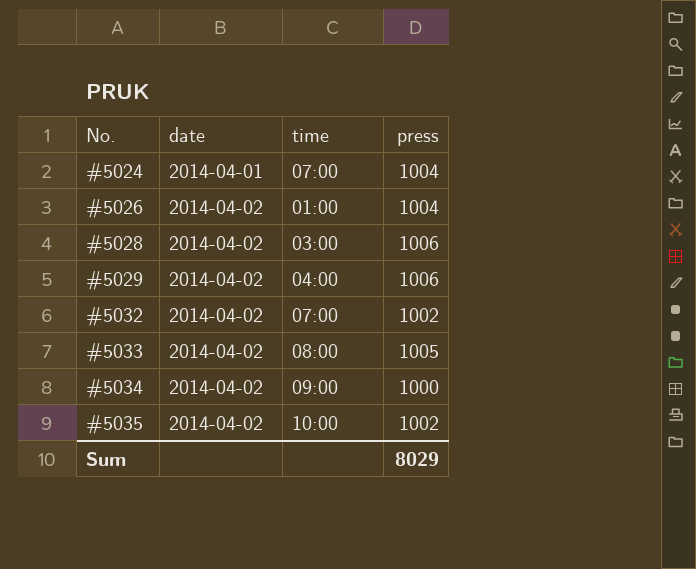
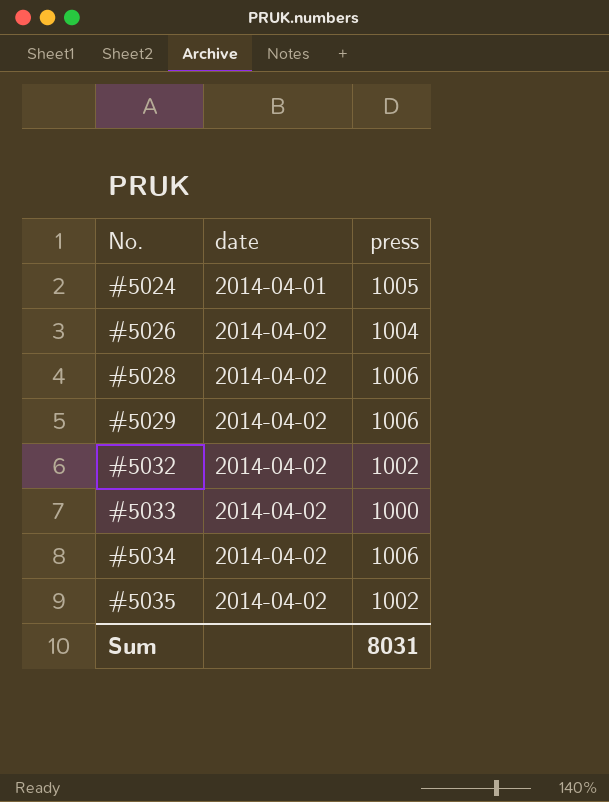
column time | position: 3 -> none
#5024 | press: 1004 -> 1005
#5033 | press: 1005 -> 1000
#5034 | press: 1000 -> 1006
Sum | press: 8029 -> 8031

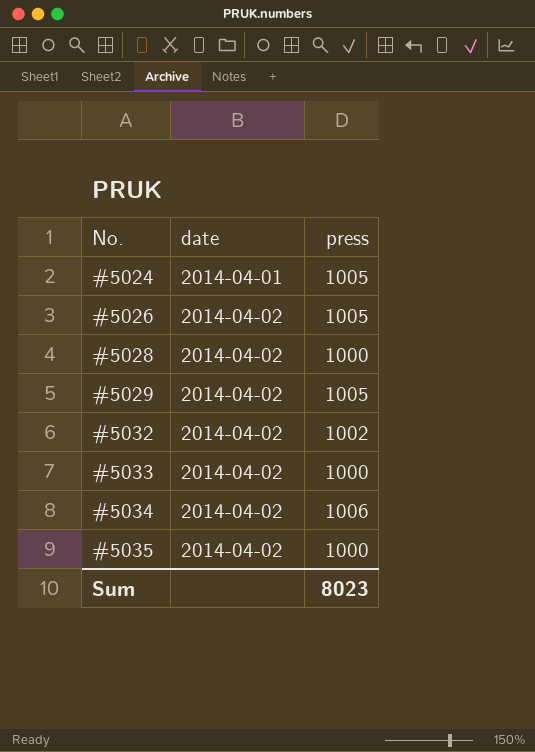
#5026 | press: 1004 -> 1005
#5028 | press: 1006 -> 1000
#5029 | press: 1006 -> 1005
#5035 | press: 1002 -> 1000
Sum | press: 8031 -> 8023

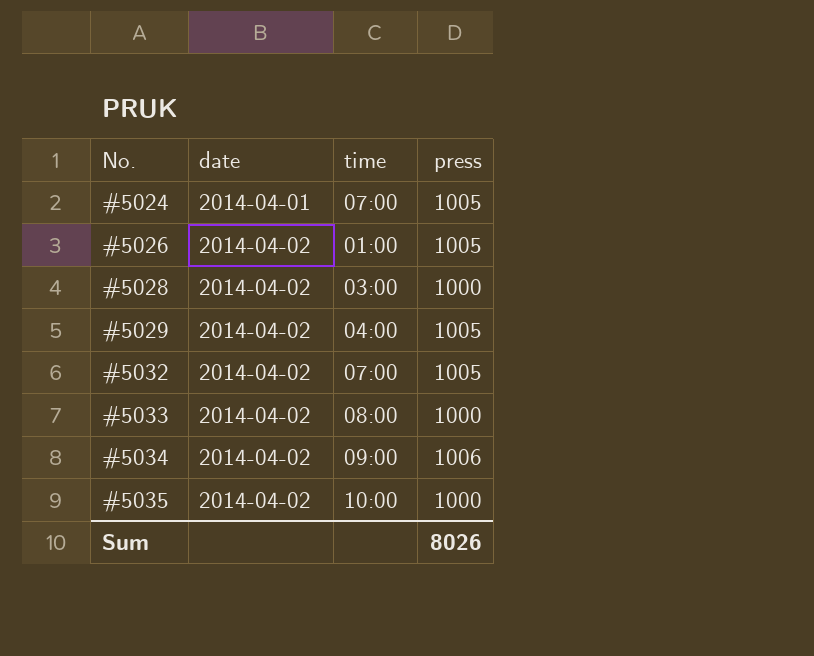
column time | position: none -> 3
#5032 | press: 1002 -> 1005
Sum | press: 8023 -> 8026

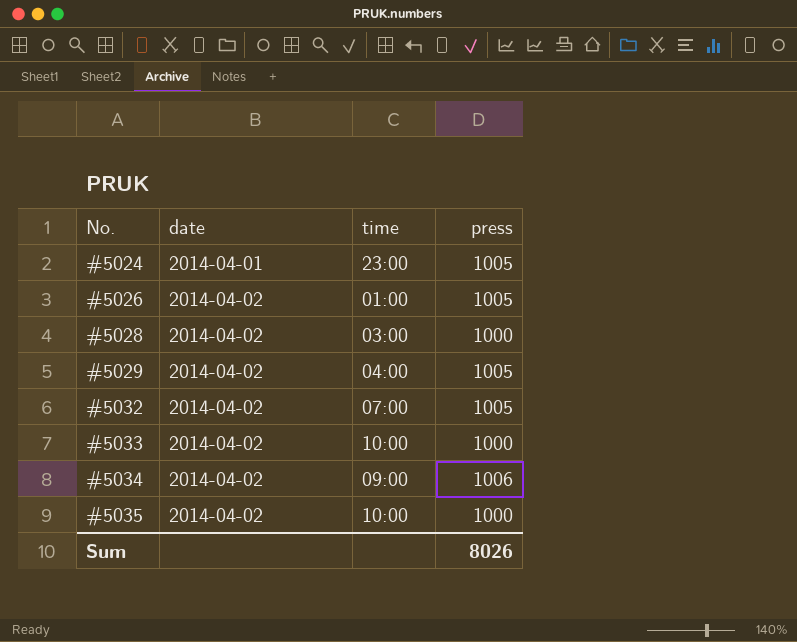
#5024 | time: 07:00 -> 23:00
#5033 | time: 08:00 -> 10:00

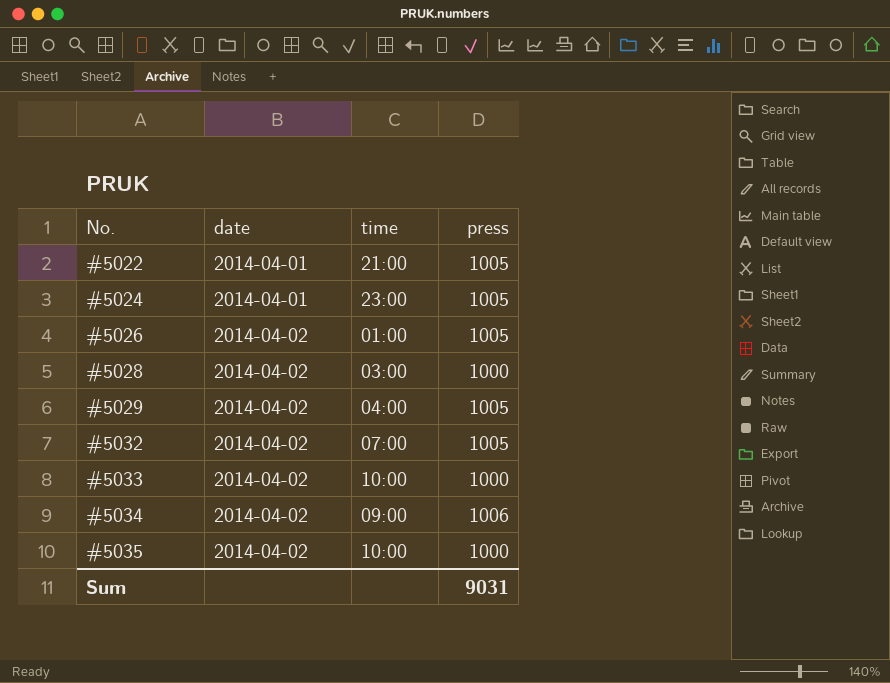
row #5022: none -> 2014-04-01 | 21:00 | 1005
Sum | press: 8026 -> 9031

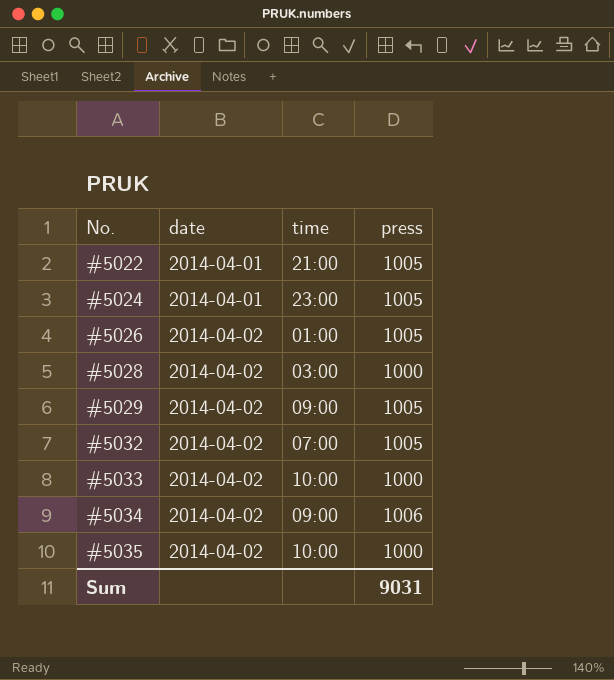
#5029 | time: 04:00 -> 09:00

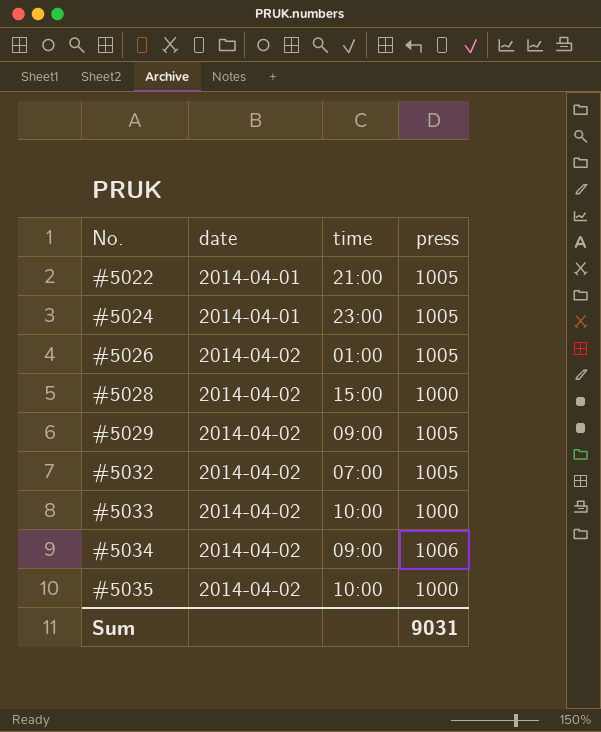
#5028 | time: 03:00 -> 15:00

